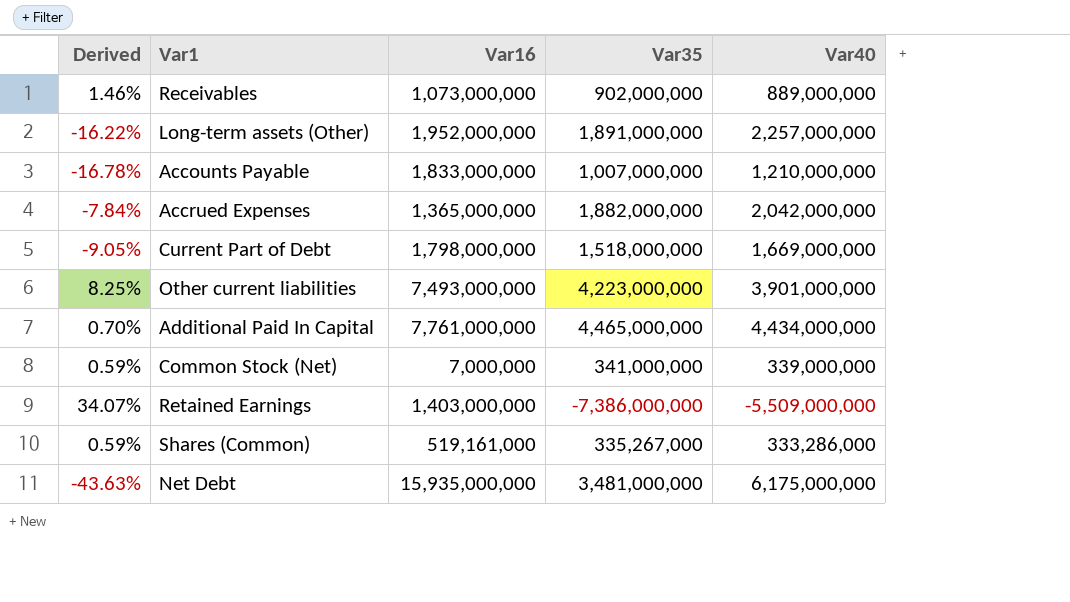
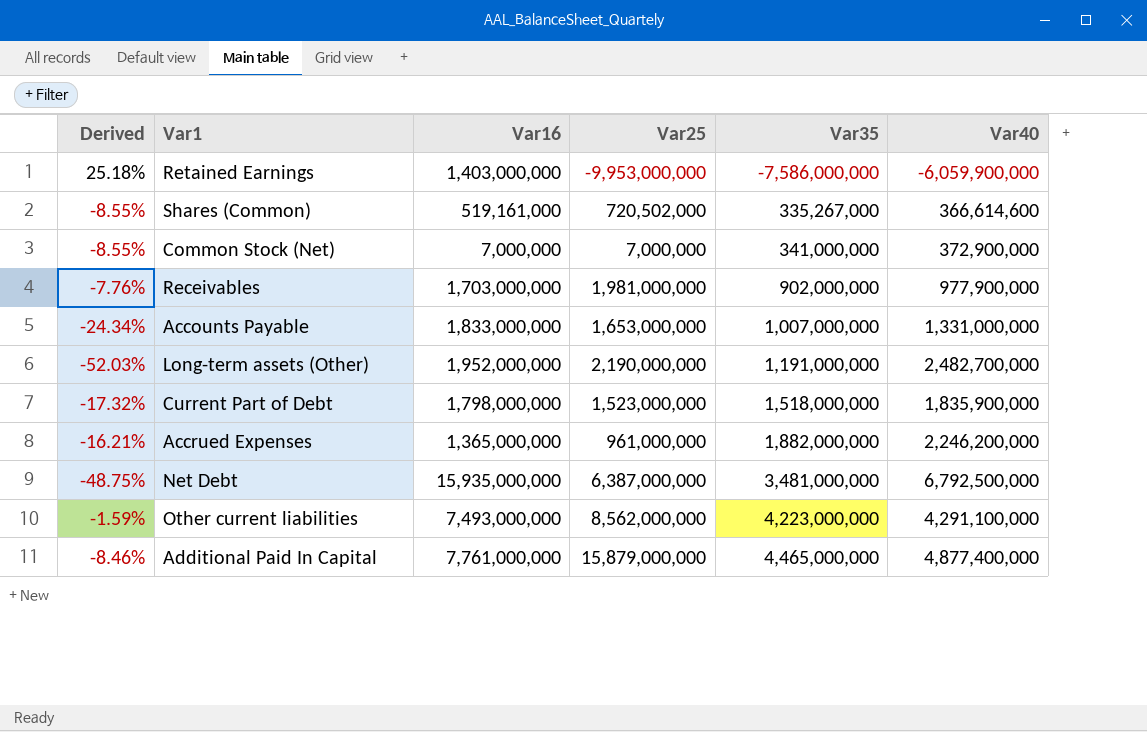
row order: none -> Var35 ascending
column Var25 | position: none -> 4
Retained Earnings | Derived: 34.07% -> 25.18%
Retained Earnings | Var35: -7,386,000,000 -> -7,586,000,000
Retained Earnings | Var40: -5,509,000,000 -> -6,059,900,000
Shares (Common) | Derived: 0.59% -> -8.55%
Shares (Common) | Var40: 333,286,000 -> 366,614,600
Common Stock (Net) | Derived: 0.59% -> -8.55%
Common Stock (Net) | Var40: 339,000,000 -> 372,900,000
Receivables | Derived: 1.46% -> -7.76%
Receivables | Var16: 1,073,000,000 -> 1,703,000,000
Receivables | Var40: 889,000,000 -> 977,900,000
Accounts Payable | Derived: -16.78% -> -24.34%
Accounts Payable | Var40: 1,210,000,000 -> 1,331,000,000
Long-term assets (Other) | Derived: -16.22% -> -52.03%
Long-term assets (Other) | Var35: 1,891,000,000 -> 1,191,000,000
Long-term assets (Other) | Var40: 2,257,000,000 -> 2,482,700,000
Current Part of Debt | Derived: -9.05% -> -17.32%
Current Part of Debt | Var40: 1,669,000,000 -> 1,835,900,000
Accrued Expenses | Derived: -7.84% -> -16.21%
Accrued Expenses | Var40: 2,042,000,000 -> 2,246,200,000
Net Debt | Derived: -43.63% -> -48.75%
Net Debt | Var40: 6,175,000,000 -> 6,792,500,000
Other current liabilities | Derived: 8.25% -> -1.59%
Other current liabilities | Var40: 3,901,000,000 -> 4,291,100,000
Additional Paid In Capital | Derived: 0.70% -> -8.46%
Additional Paid In Capital | Var40: 4,434,000,000 -> 4,877,400,000

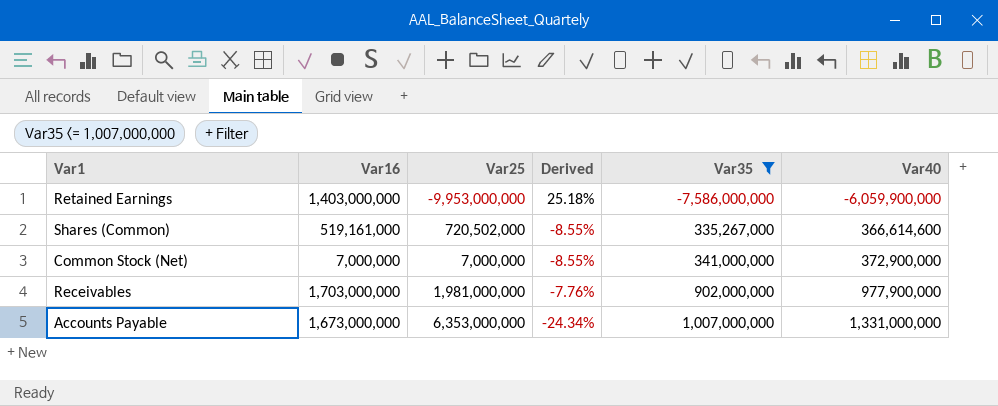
filter: none -> Var35 <= 1,007,000,000
column Derived | position: 1 -> 4
Accounts Payable | Var16: 1,833,000,000 -> 1,673,000,000
Accounts Payable | Var25: 1,653,000,000 -> 6,353,000,000

